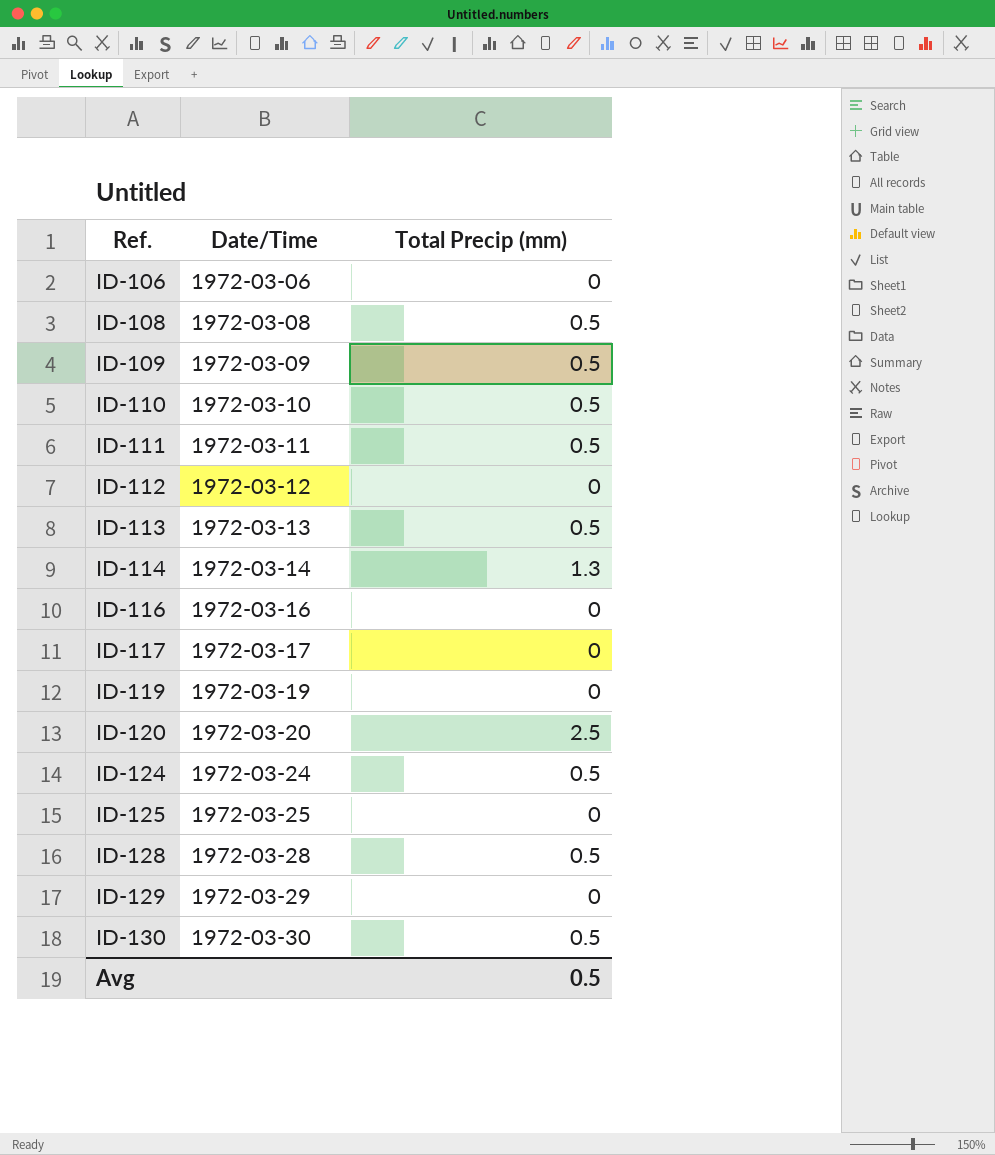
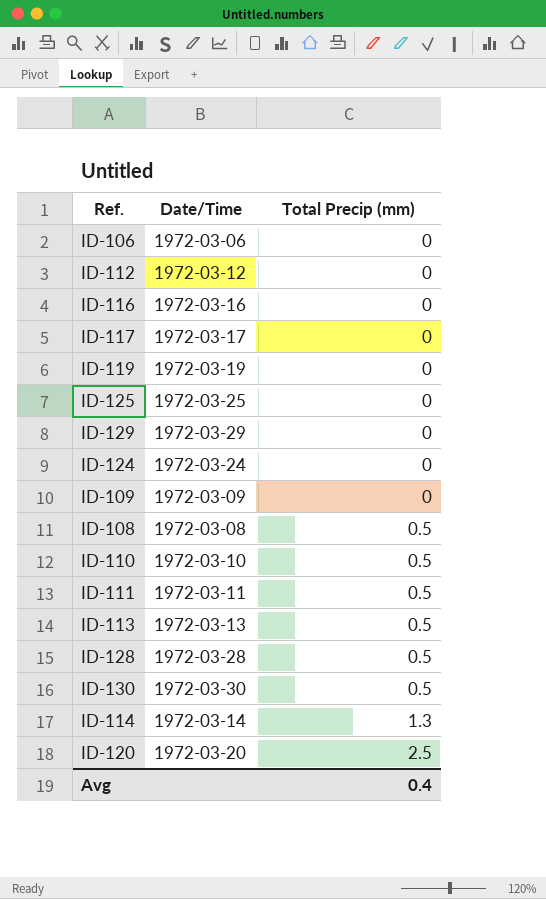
row order: Ref. ascending -> Total Precip (mm) ascending
ID-124 | Total Precip (mm): 0.5 -> 0
ID-109 | Total Precip (mm): 0.5 -> 0
Avg | Total Precip (mm): 0.5 -> 0.4

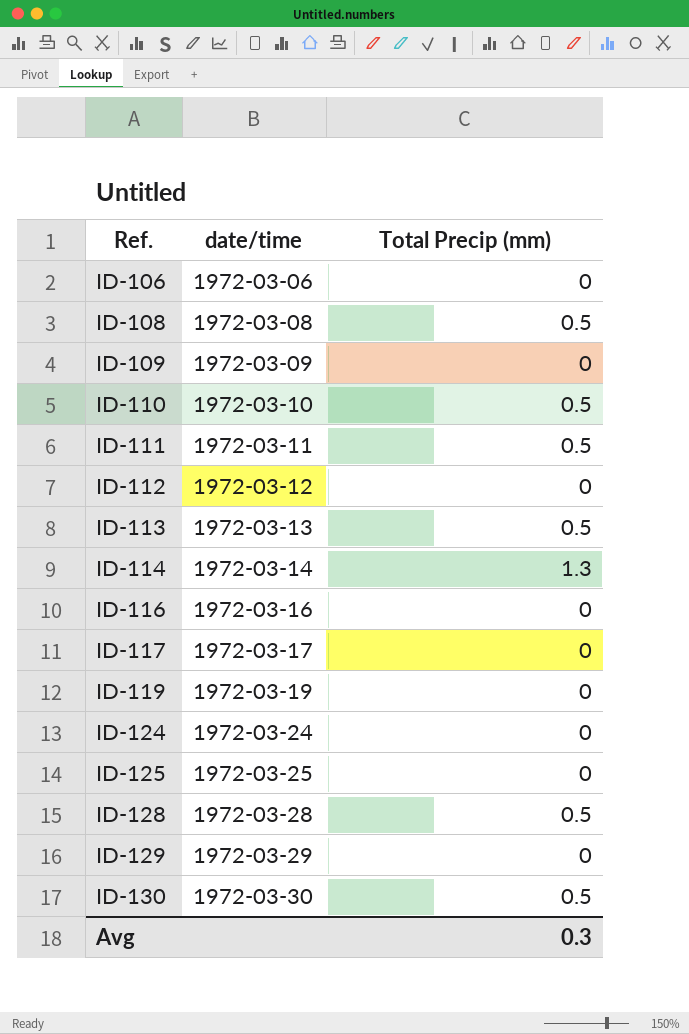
row order: Total Precip (mm) ascending -> Ref. ascending
column name: Date/Time -> date/time
row ID-120: 1972-03-20 | 2.5 -> none
Avg | Total Precip (mm): 0.4 -> 0.3

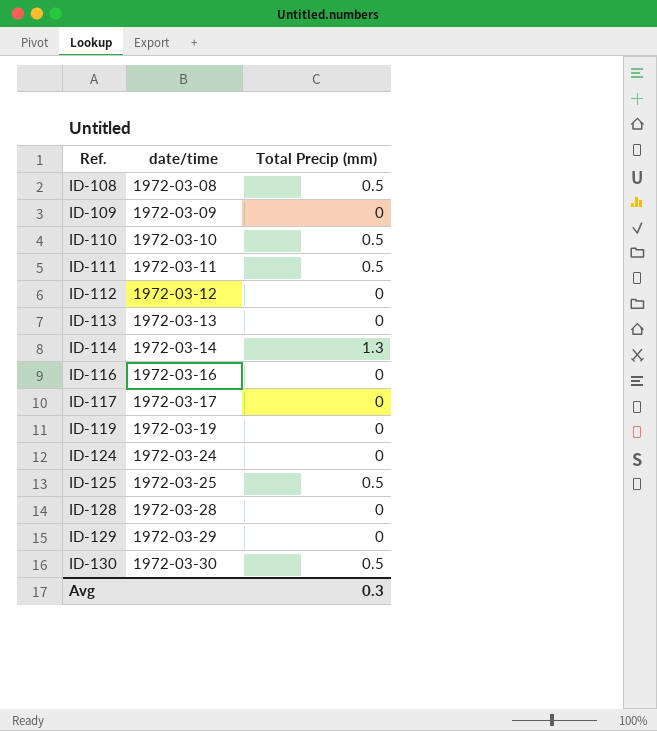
row ID-106: 1972-03-06 | 0 -> none
ID-113 | Total Precip (mm): 0.5 -> 0
ID-125 | Total Precip (mm): 0 -> 0.5
ID-128 | Total Precip (mm): 0.5 -> 0

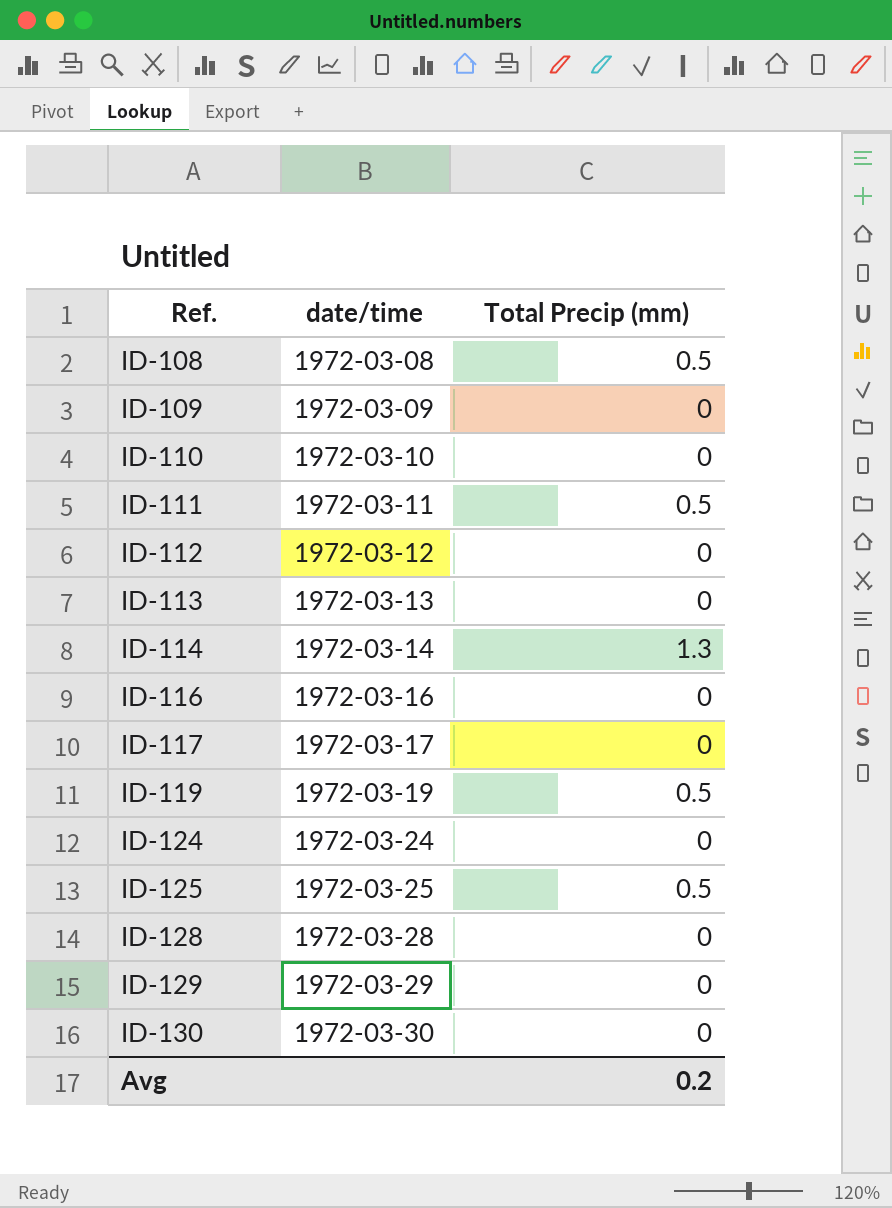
ID-110 | Total Precip (mm): 0.5 -> 0
ID-119 | Total Precip (mm): 0 -> 0.5
ID-130 | Total Precip (mm): 0.5 -> 0
Avg | Total Precip (mm): 0.3 -> 0.2

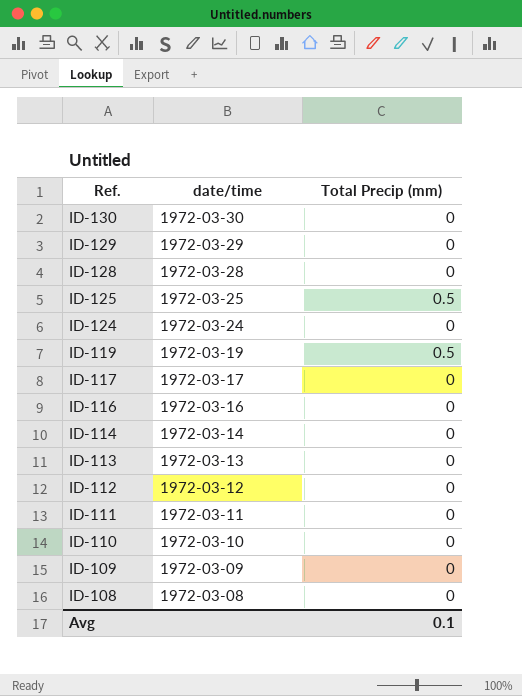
row order: Ref. ascending -> Ref. descending
ID-114 | Total Precip (mm): 1.3 -> 0
ID-111 | Total Precip (mm): 0.5 -> 0
ID-108 | Total Precip (mm): 0.5 -> 0
Avg | Total Precip (mm): 0.2 -> 0.1

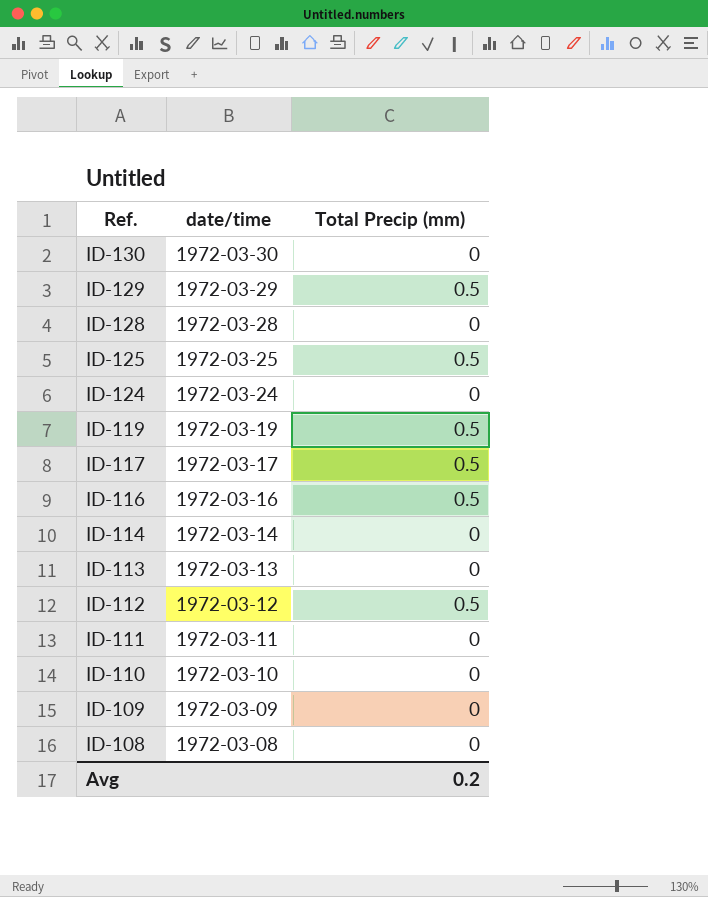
ID-129 | Total Precip (mm): 0 -> 0.5
ID-117 | Total Precip (mm): 0 -> 0.5
ID-116 | Total Precip (mm): 0 -> 0.5
ID-112 | Total Precip (mm): 0 -> 0.5
Avg | Total Precip (mm): 0.1 -> 0.2

